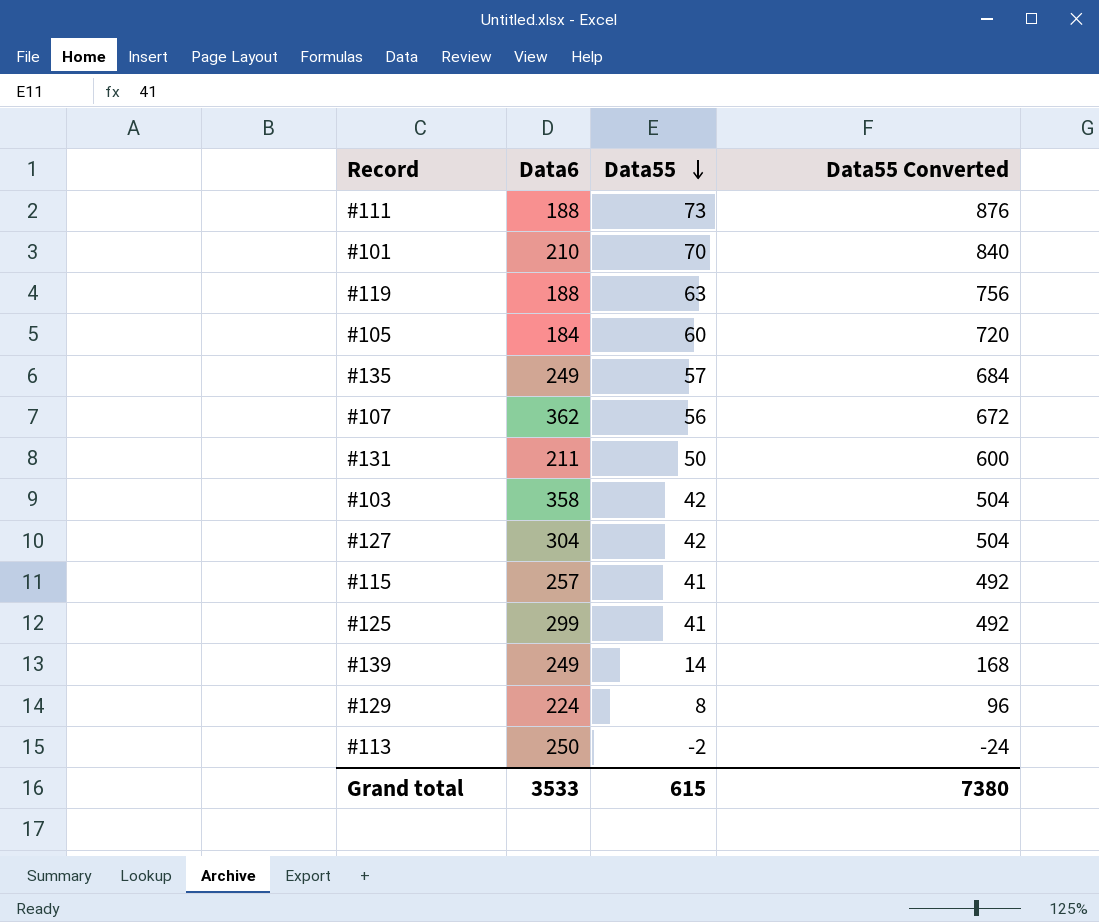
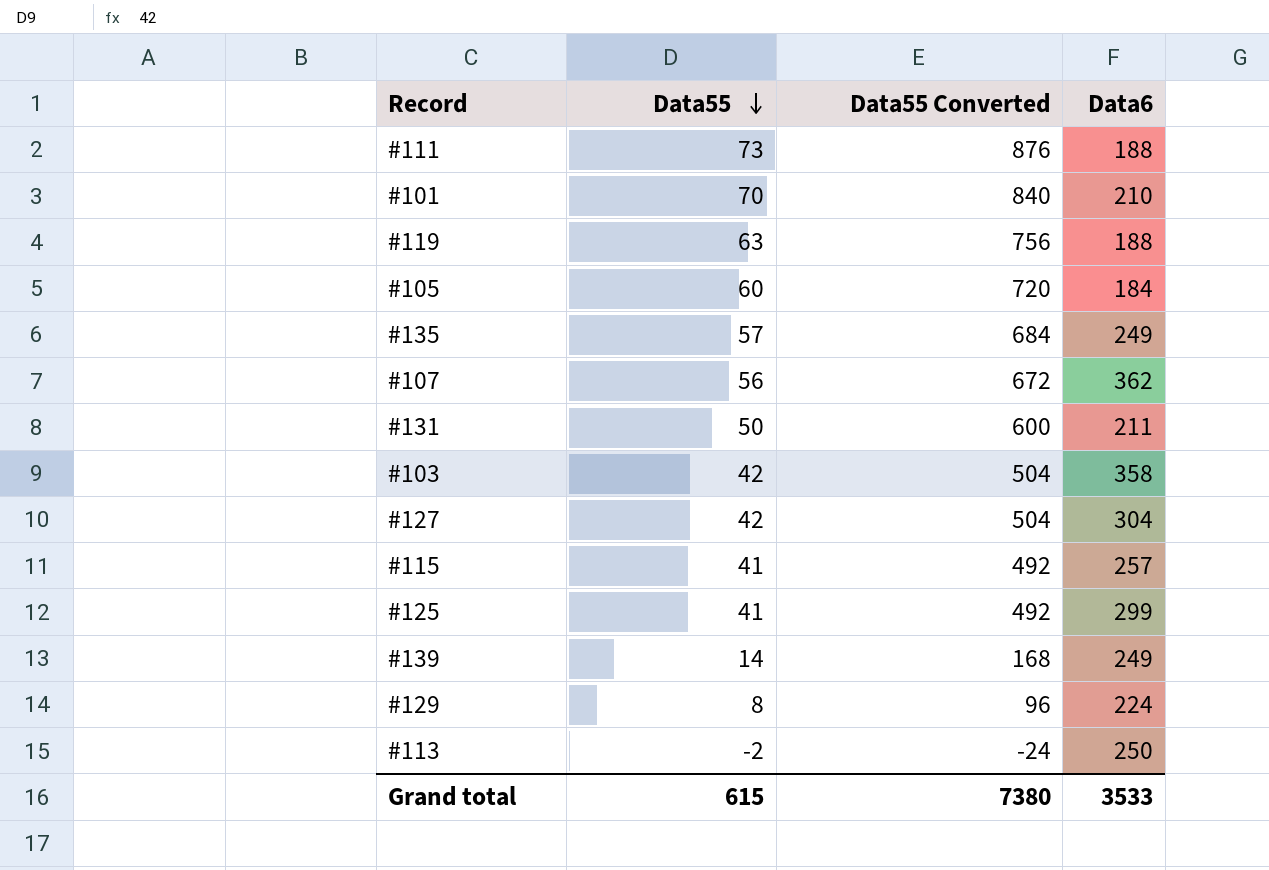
column Data6 | position: 2 -> 4

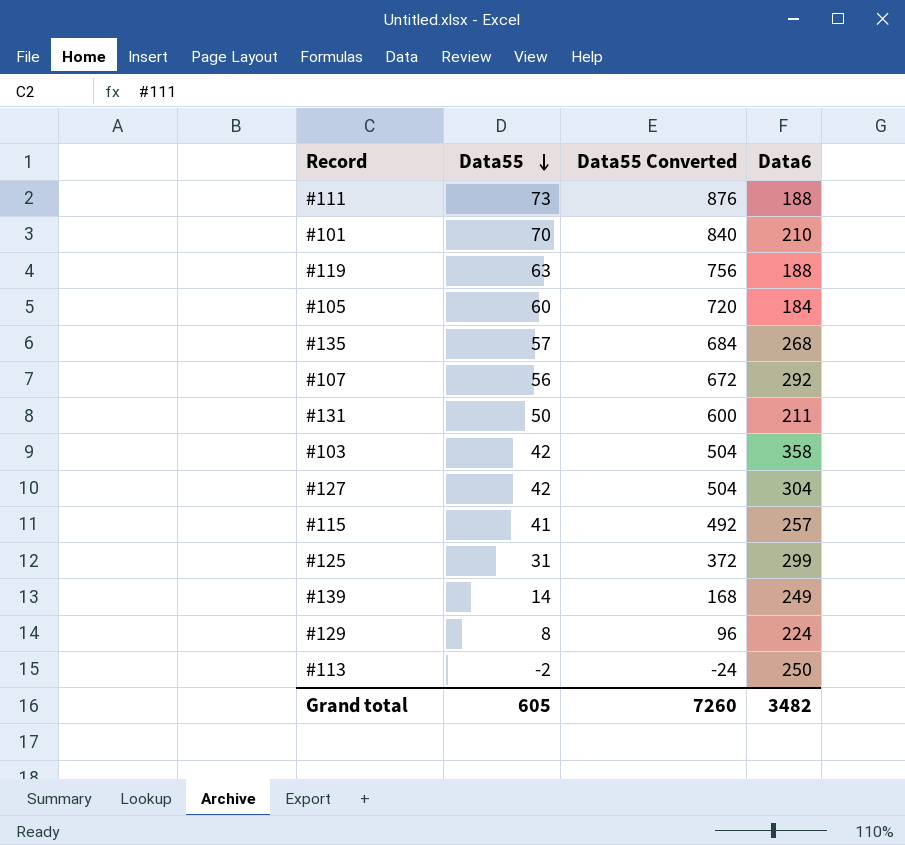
#135 | Data6: 249 -> 268
#107 | Data6: 362 -> 292
#125 | Data55: 41 -> 31
#125 | Data55 Converted: 492 -> 372
Grand total | Data55: 615 -> 605
Grand total | Data55 Converted: 7380 -> 7260
Grand total | Data6: 3533 -> 3482

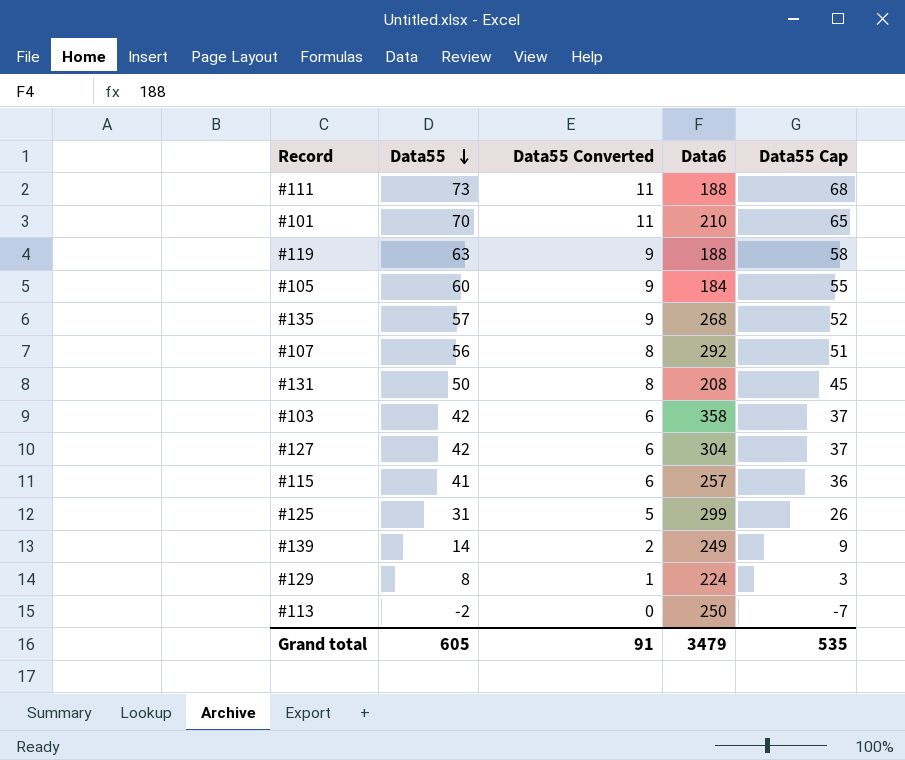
column Data55 Converted | formula: [Data55] * 12 -> [Data55] * 0.15
column Data55 Cap | formula: none -> [Data55] - 5
#131 | Data6: 211 -> 208
Grand total | Data55 Converted: 7260 -> 91
Grand total | Data6: 3482 -> 3479

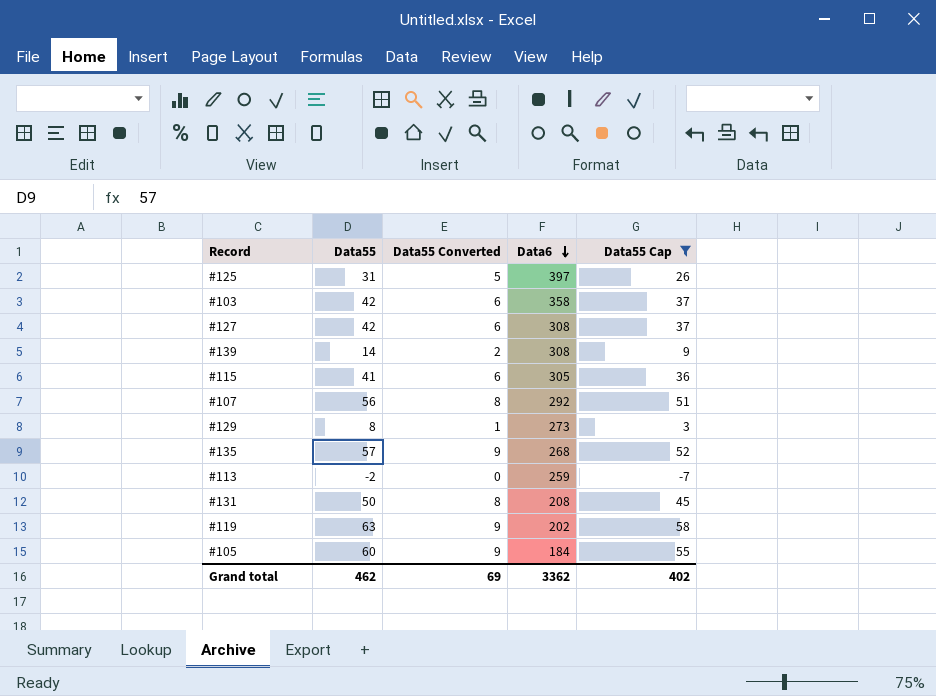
filter: none -> Data55 Cap <= 58
row order: Data55 descending -> Data6 descending
#125 | Data6: 299 -> 397
#127 | Data6: 304 -> 308
#139 | Data6: 249 -> 308
#115 | Data6: 257 -> 305
#129 | Data6: 224 -> 273
#113 | Data6: 250 -> 259
#119 | Data6: 188 -> 202
Grand total | Data55: 605 -> 462
Grand total | Data55 Converted: 91 -> 69
Grand total | Data6: 3479 -> 3362
Grand total | Data55 Cap: 535 -> 402

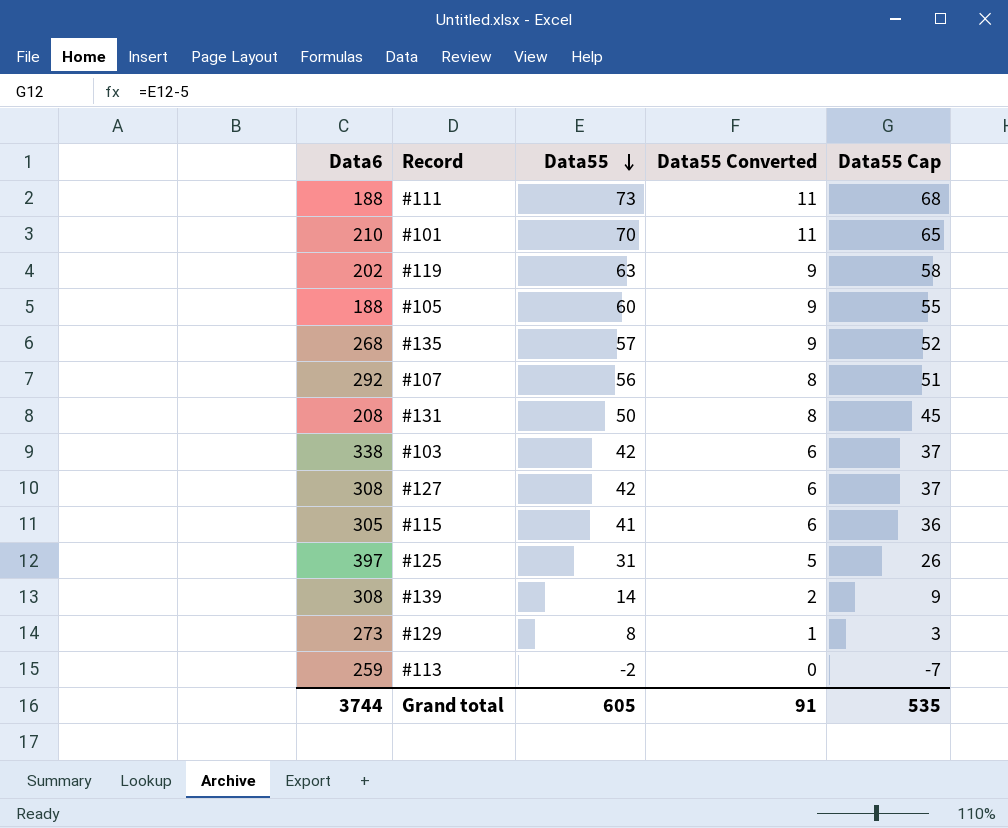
filter: Data55 Cap <= 58 -> none
row order: Data6 descending -> Data55 descending
column Data6 | position: 4 -> 1
#105 | Data6: 184 -> 188
#103 | Data6: 358 -> 338
Grand total | Data6: 3362 -> 3744
Grand total | Data55: 462 -> 605
Grand total | Data55 Converted: 69 -> 91
Grand total | Data55 Cap: 402 -> 535

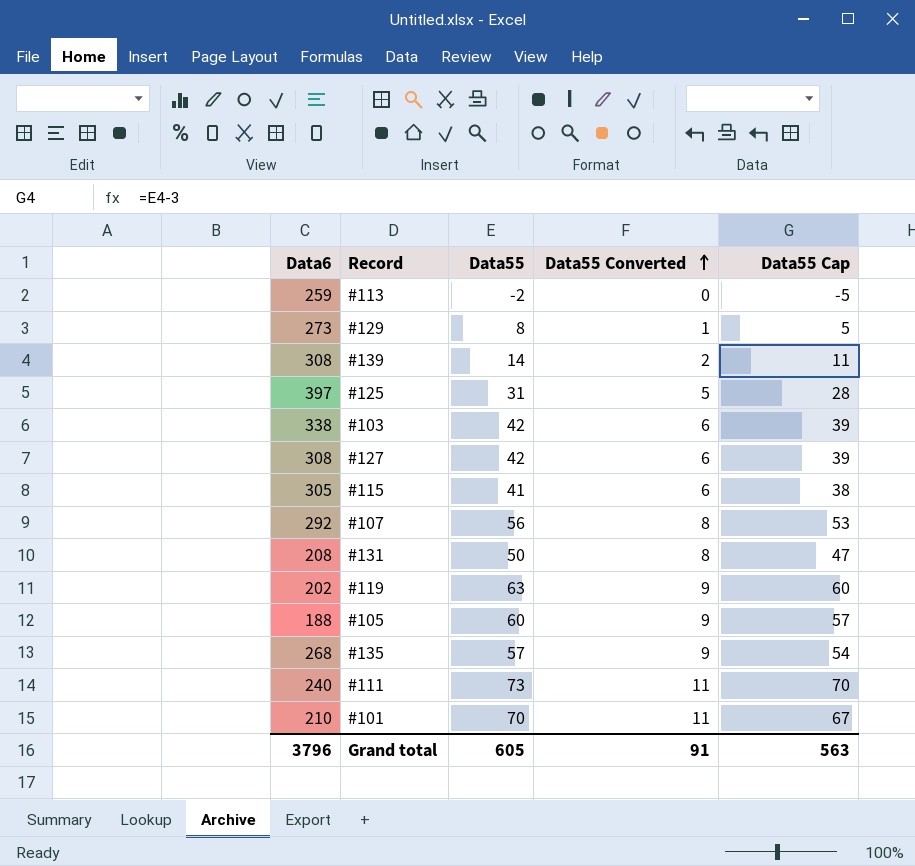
row order: Data55 descending -> Data55 Converted ascending
column Data55 Cap | formula: [Data55] - 5 -> [Data55] - 3
#111 | Data6: 188 -> 240
Grand total | Data6: 3744 -> 3796
Grand total | Data55 Cap: 535 -> 563

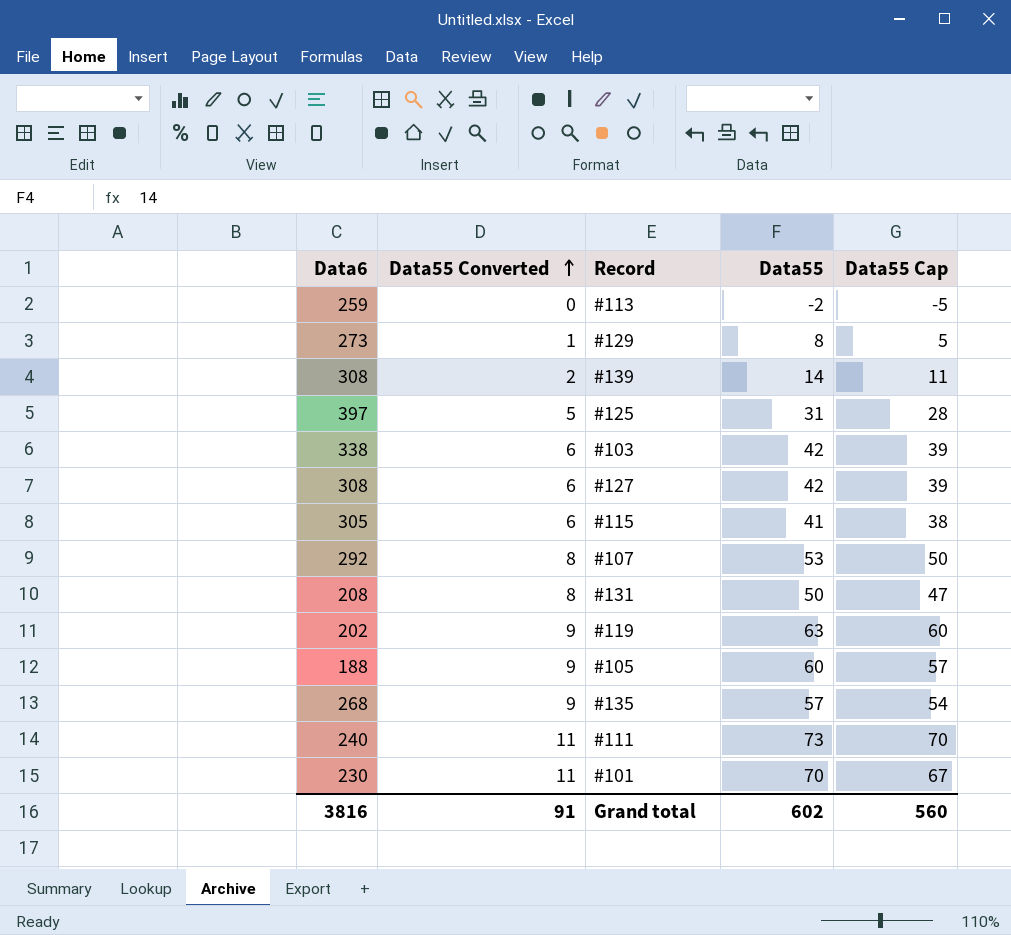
column Data55 Converted | position: 4 -> 2
#107 | Data55: 56 -> 53
#107 | Data55 Cap: 53 -> 50
#101 | Data6: 210 -> 230
Grand total | Data6: 3796 -> 3816
Grand total | Data55: 605 -> 602
Grand total | Data55 Cap: 563 -> 560

